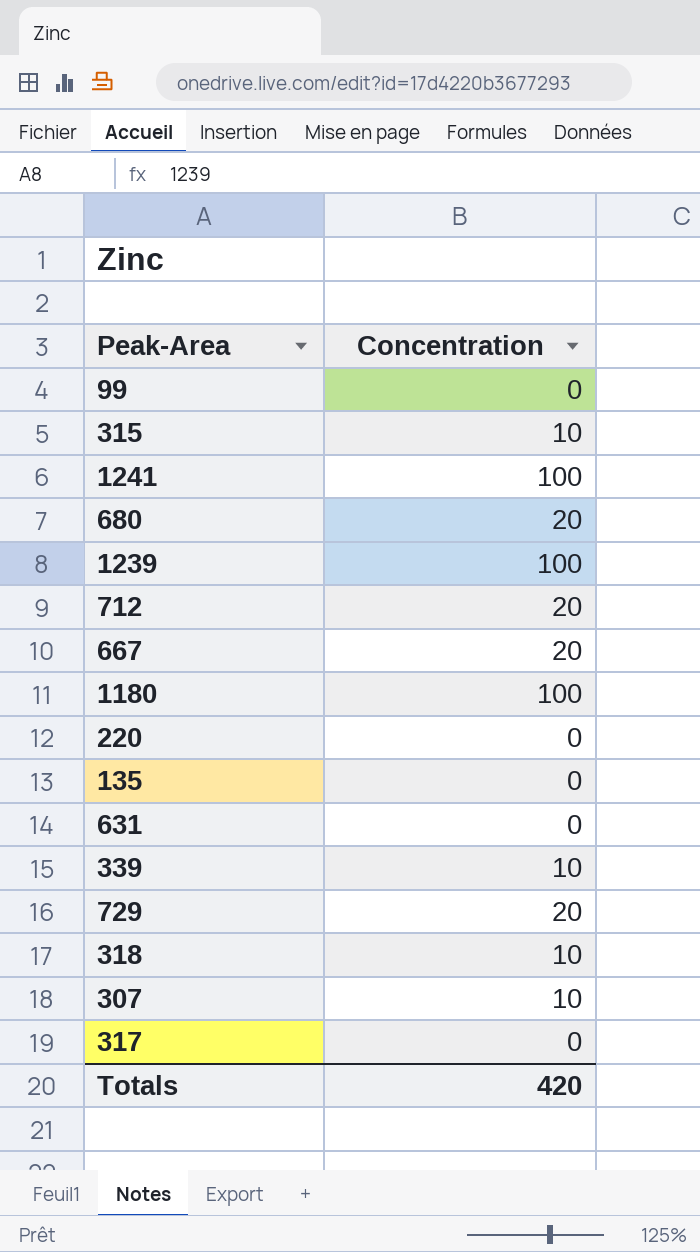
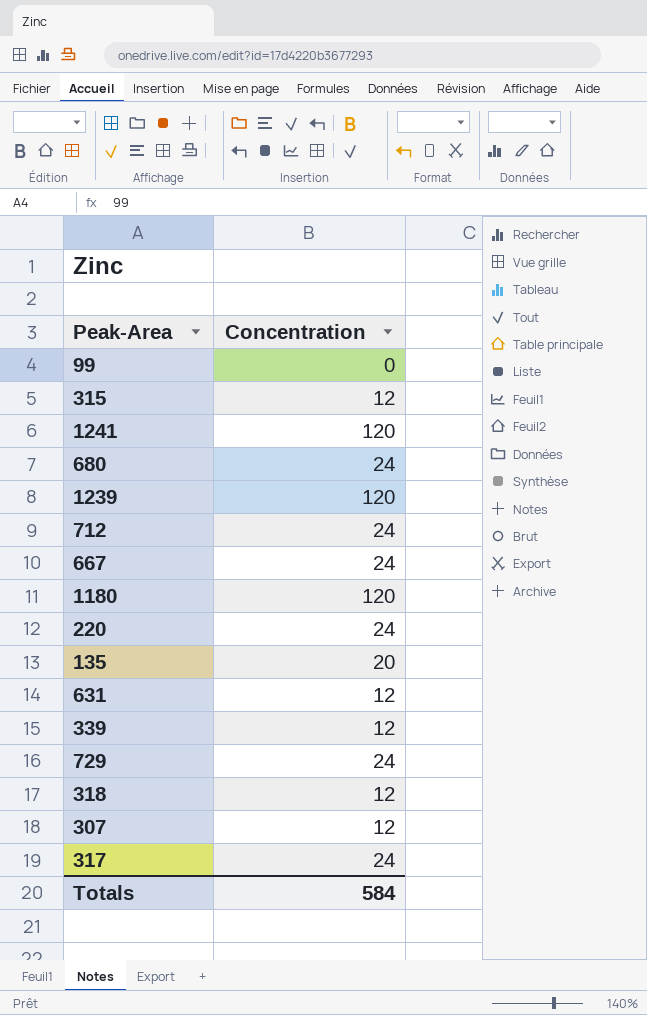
315 | Concentration: 10 -> 12
1241 | Concentration: 100 -> 120
680 | Concentration: 20 -> 24
1239 | Concentration: 100 -> 120
712 | Concentration: 20 -> 24
667 | Concentration: 20 -> 24
1180 | Concentration: 100 -> 120
220 | Concentration: 0 -> 24
135 | Concentration: 0 -> 20
631 | Concentration: 0 -> 12
339 | Concentration: 10 -> 12
729 | Concentration: 20 -> 24
318 | Concentration: 10 -> 12
307 | Concentration: 10 -> 12
317 | Concentration: 0 -> 24
Totals | Concentration: 420 -> 584

